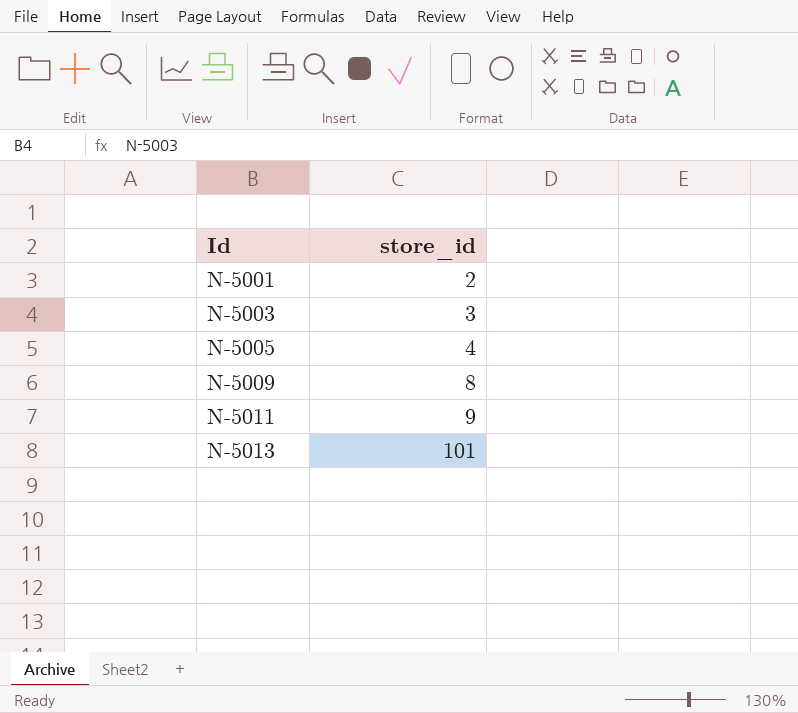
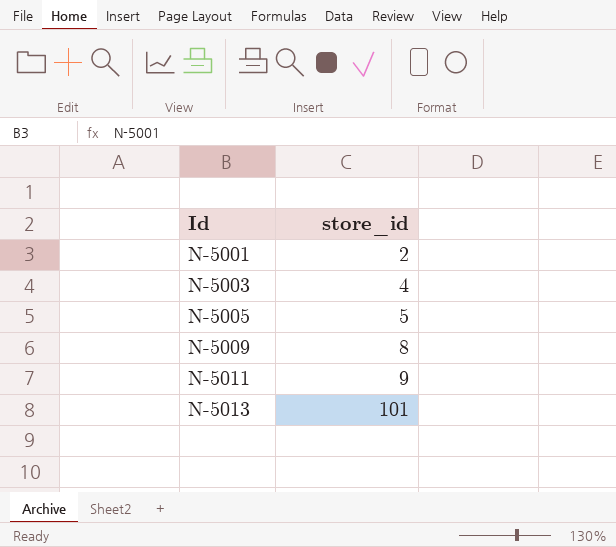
N-5003 | store_id: 3 -> 4
N-5005 | store_id: 4 -> 5

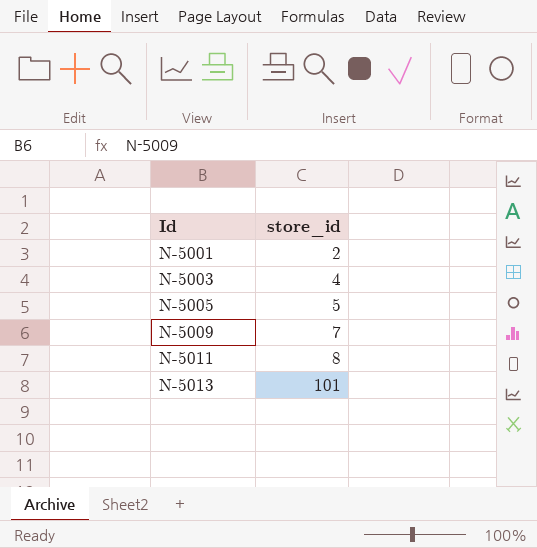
N-5009 | store_id: 8 -> 7
N-5011 | store_id: 9 -> 8

